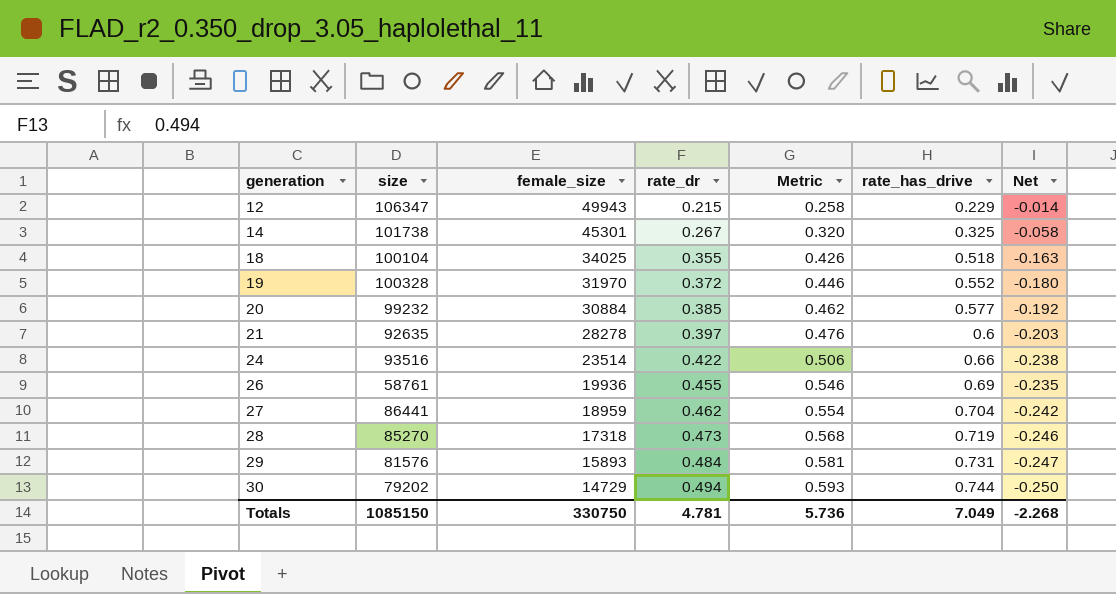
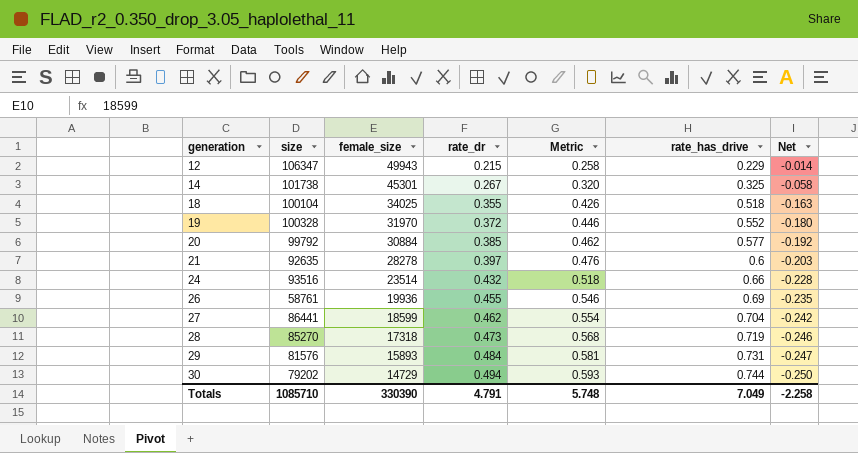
20 | size: 99232 -> 99792
24 | rate_dr: 0.422 -> 0.432
24 | Metric: 0.506 -> 0.518
24 | Net: -0.238 -> -0.228
27 | female_size: 18959 -> 18599
Totals | size: 1085150 -> 1085710
Totals | female_size: 330750 -> 330390
Totals | rate_dr: 4.781 -> 4.791
Totals | Metric: 5.736 -> 5.748
Totals | Net: -2.268 -> -2.258

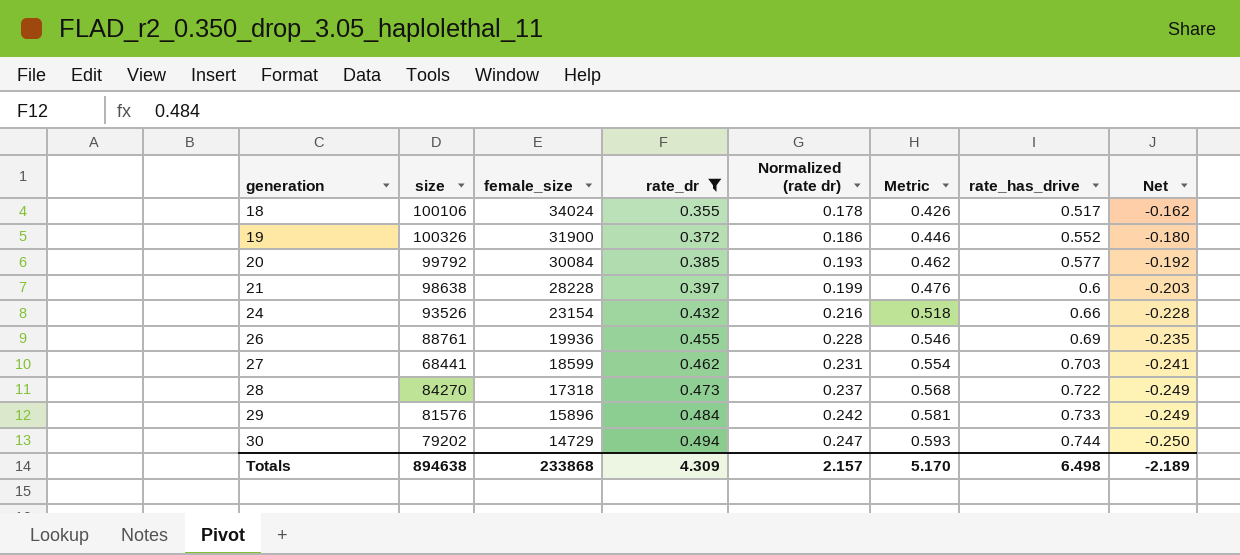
filter: none -> rate_dr >= 0.355
column Normalized (rate dr) | formula: none -> [rate_dr] * 0.5
18 | size: 100104 -> 100106
18 | female_size: 34025 -> 34024
18 | rate_has_drive: 0.518 -> 0.517
18 | Net: -0.163 -> -0.162
19 | size: 100328 -> 100326
19 | female_size: 31970 -> 31900
20 | female_size: 30884 -> 30084
21 | size: 92635 -> 98638
21 | female_size: 28278 -> 28228
24 | size: 93516 -> 93526
24 | female_size: 23514 -> 23154
26 | size: 58761 -> 88761
27 | size: 86441 -> 68441
27 | rate_has_drive: 0.704 -> 0.703
27 | Net: -0.242 -> -0.241
28 | size: 85270 -> 84270
28 | rate_has_drive: 0.719 -> 0.722
28 | Net: -0.246 -> -0.249
29 | female_size: 15893 -> 15896
29 | rate_has_drive: 0.731 -> 0.733
29 | Net: -0.247 -> -0.249
Totals | size: 1085710 -> 894638
Totals | female_size: 330390 -> 233868
Totals | rate_dr: 4.791 -> 4.309
Totals | Metric: 5.748 -> 5.170
Totals | rate_has_drive: 7.049 -> 6.498
Totals | Net: -2.258 -> -2.189

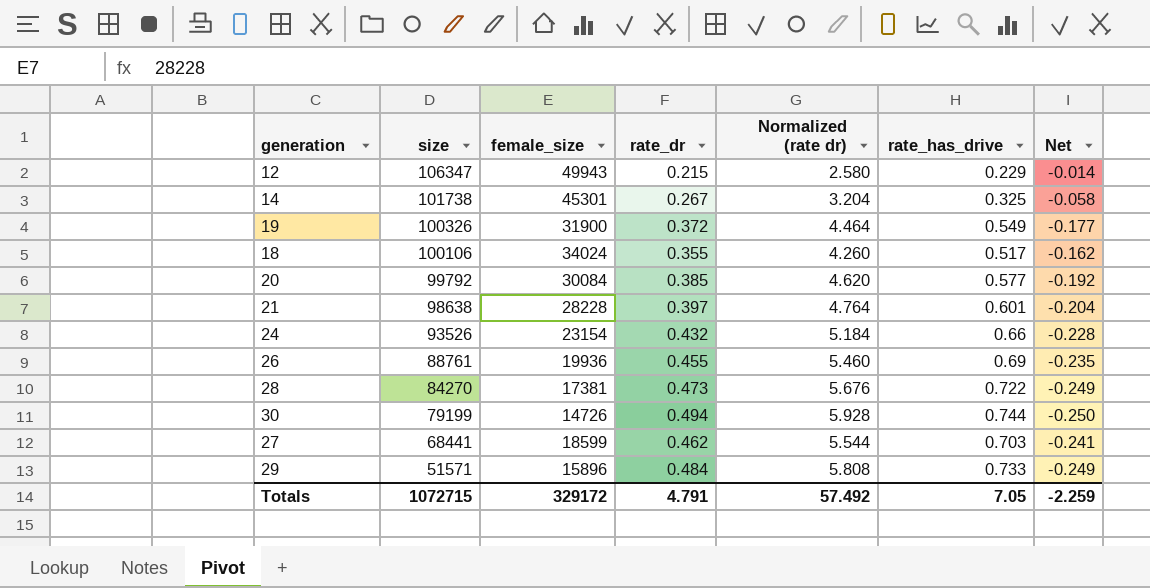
filter: rate_dr >= 0.355 -> none
row order: generation ascending -> size descending
column Metric | formula: [rate_dr] * 1.2 -> none
column Normalized (rate dr) | formula: [rate_dr] * 0.5 -> [rate_dr] * 12
19 | rate_has_drive: 0.552 -> 0.549
19 | Net: -0.180 -> -0.177
21 | rate_has_drive: 0.6 -> 0.601
21 | Net: -0.203 -> -0.204
28 | female_size: 17318 -> 17381
30 | size: 79202 -> 79199
30 | female_size: 14729 -> 14726
29 | size: 81576 -> 51571
Totals | size: 894638 -> 1072715
Totals | female_size: 233868 -> 329172
Totals | rate_dr: 4.309 -> 4.791
Totals | Normalized (rate dr): 2.157 -> 57.492
Totals | rate_has_drive: 6.498 -> 7.05
Totals | Net: -2.189 -> -2.259

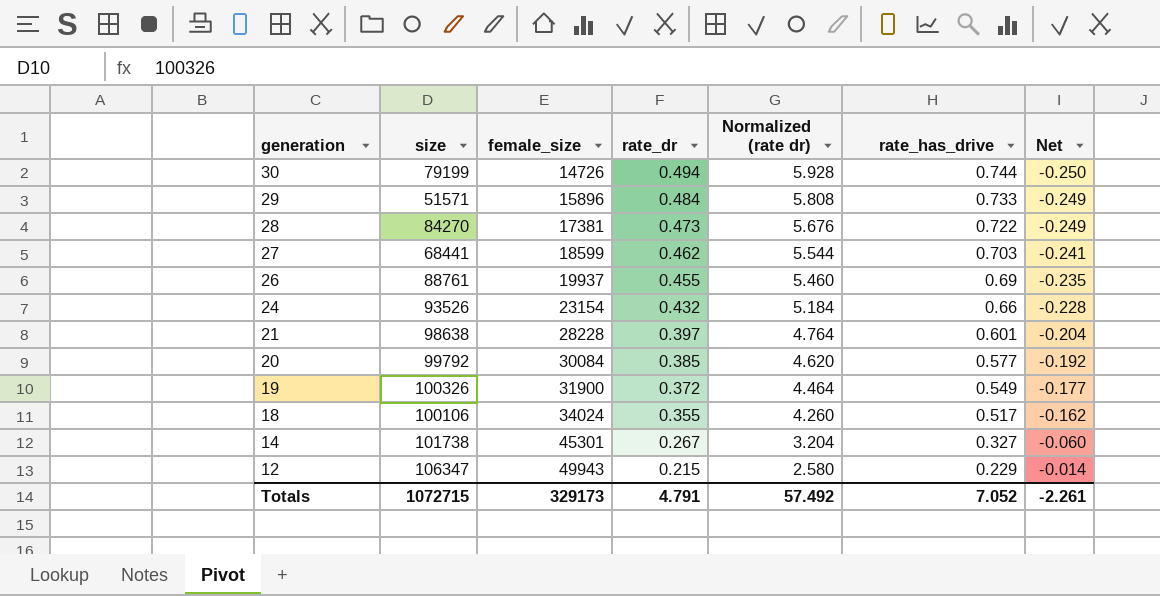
row order: size descending -> generation descending
26 | female_size: 19936 -> 19937
14 | rate_has_drive: 0.325 -> 0.327
14 | Net: -0.058 -> -0.060
Totals | female_size: 329172 -> 329173
Totals | rate_has_drive: 7.05 -> 7.052
Totals | Net: -2.259 -> -2.261

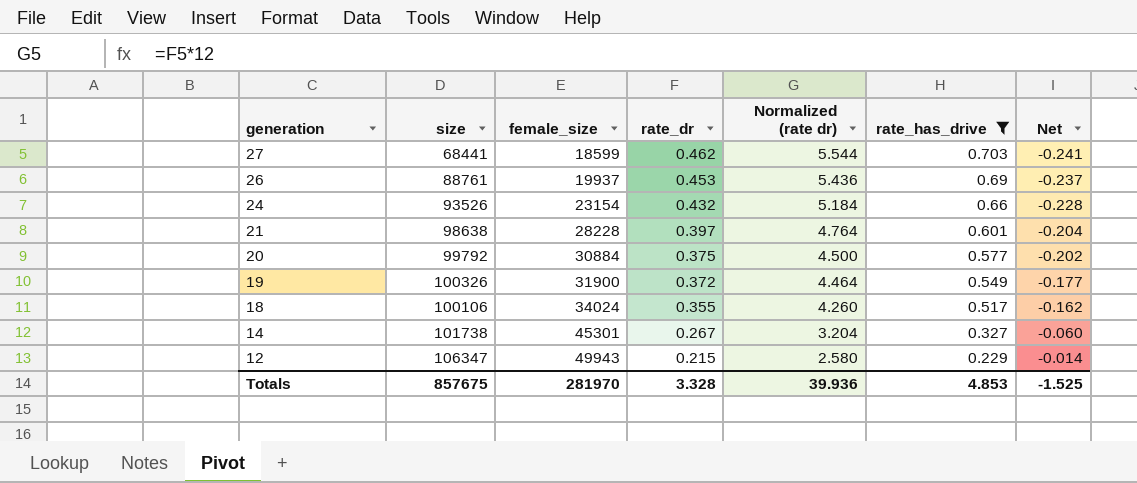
filter: none -> rate_has_drive <= 0.703
26 | rate_dr: 0.455 -> 0.453
26 | Normalized (rate dr): 5.460 -> 5.436
26 | Net: -0.235 -> -0.237
20 | female_size: 30084 -> 30884
20 | rate_dr: 0.385 -> 0.375
20 | Normalized (rate dr): 4.620 -> 4.500
20 | Net: -0.192 -> -0.202
Totals | size: 1072715 -> 857675
Totals | female_size: 329173 -> 281970
Totals | rate_dr: 4.791 -> 3.328
Totals | Normalized (rate dr): 57.492 -> 39.936
Totals | rate_has_drive: 7.052 -> 4.853
Totals | Net: -2.261 -> -1.525

